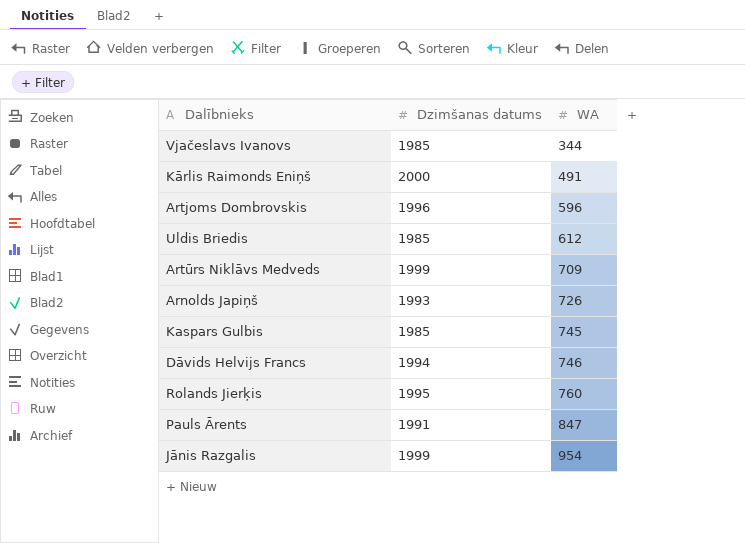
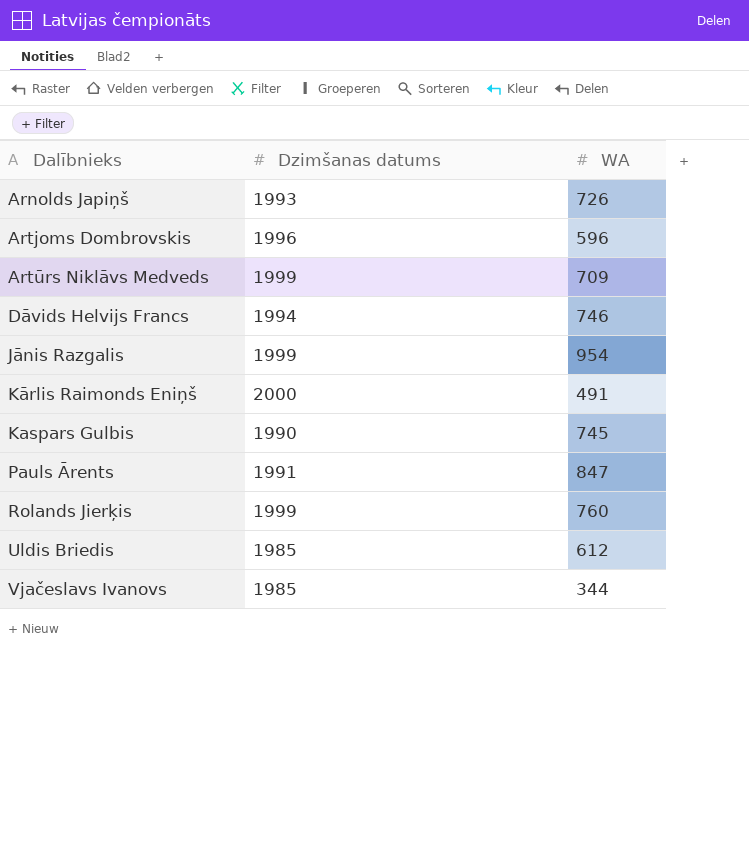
row order: WA ascending -> Dalībnieks ascending
Kaspars Gulbis | Dzimšanas datums: 1985 -> 1990
Rolands Jierķis | Dzimšanas datums: 1995 -> 1999

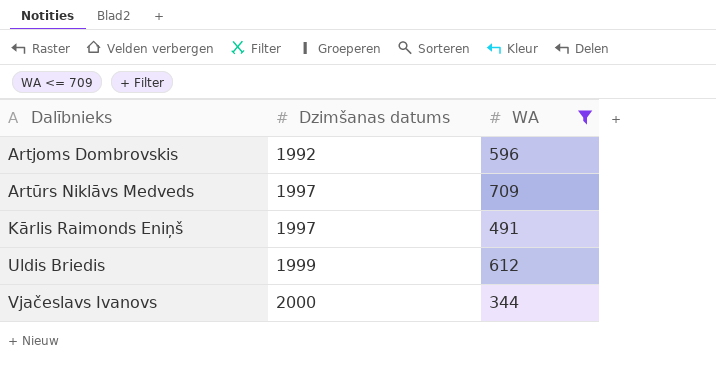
filter: none -> WA <= 709
Artjoms Dombrovskis | Dzimšanas datums: 1996 -> 1992
Artūrs Niklāvs Medveds | Dzimšanas datums: 1999 -> 1997
Kārlis Raimonds Eniņš | Dzimšanas datums: 2000 -> 1997
Uldis Briedis | Dzimšanas datums: 1985 -> 1999
Vjačeslavs Ivanovs | Dzimšanas datums: 1985 -> 2000

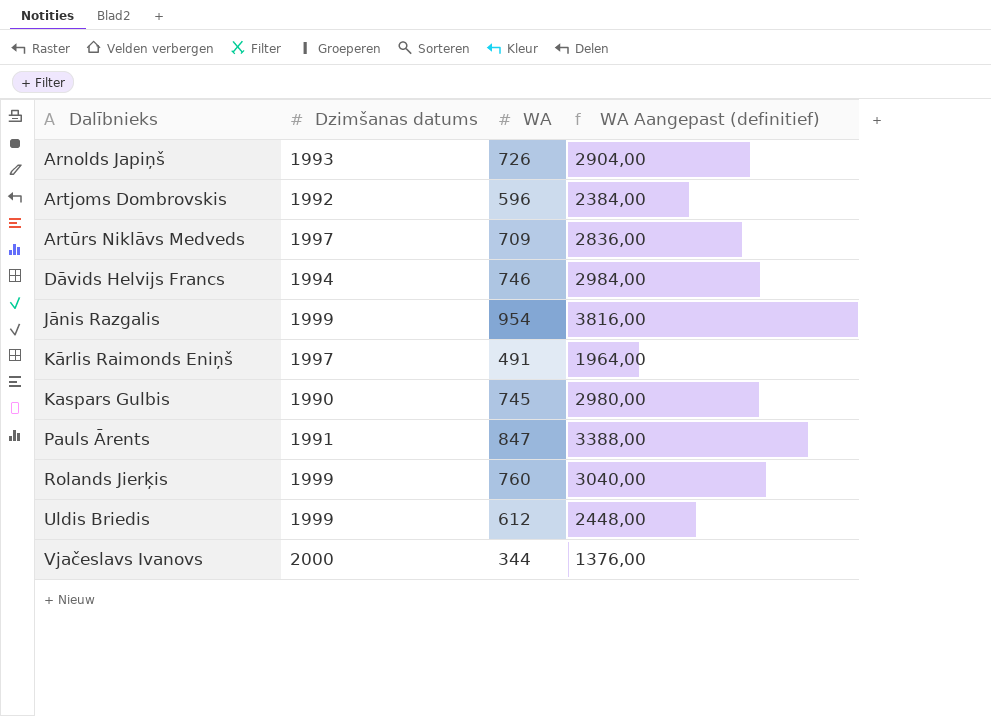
filter: WA <= 709 -> none
column WA Aangepast (definitief) | formula: none -> [WA] * 4

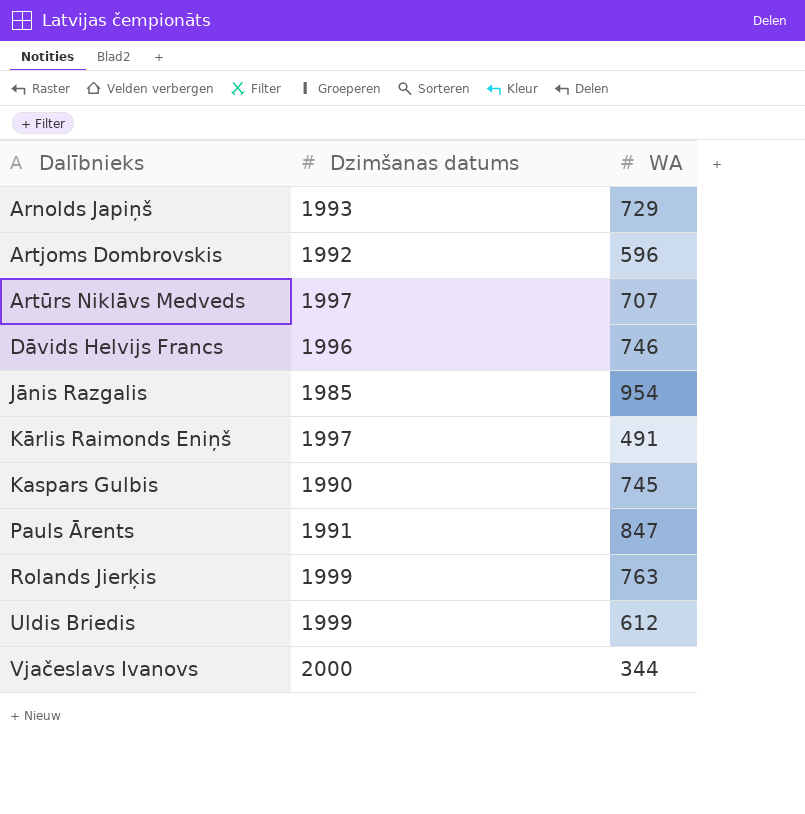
column WA Aangepast (definitief) | formula: [WA] * 4 -> none
Arnolds Japiņš | WA: 726 -> 729
Artūrs Niklāvs Medveds | WA: 709 -> 707
Dāvids Helvijs Francs | Dzimšanas datums: 1994 -> 1996
Jānis Razgalis | Dzimšanas datums: 1999 -> 1985
Rolands Jierķis | WA: 760 -> 763

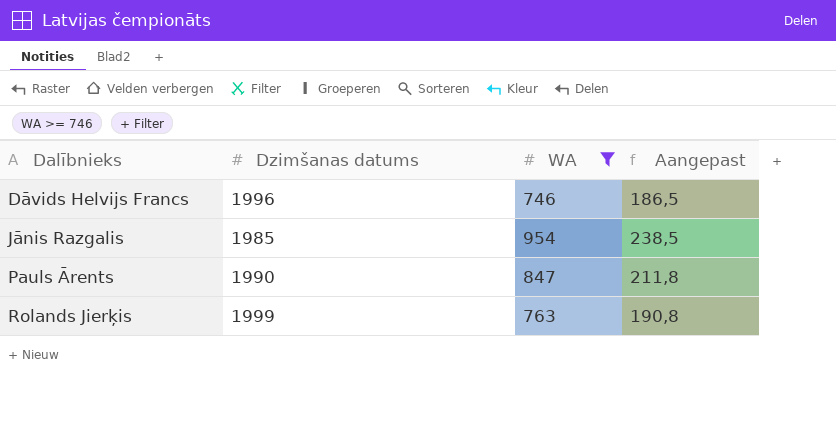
filter: none -> WA >= 746
column Aangepast | formula: none -> [WA] * 0,25
Pauls Ārents | Dzimšanas datums: 1991 -> 1990

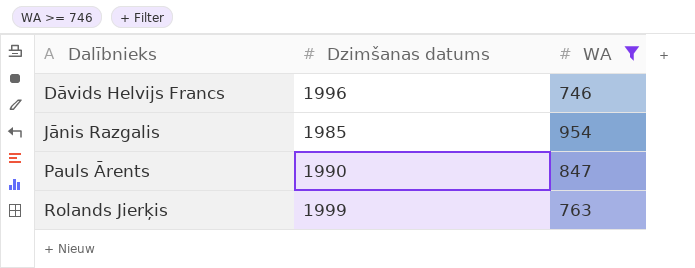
column Aangepast | formula: [WA] * 0,25 -> none

